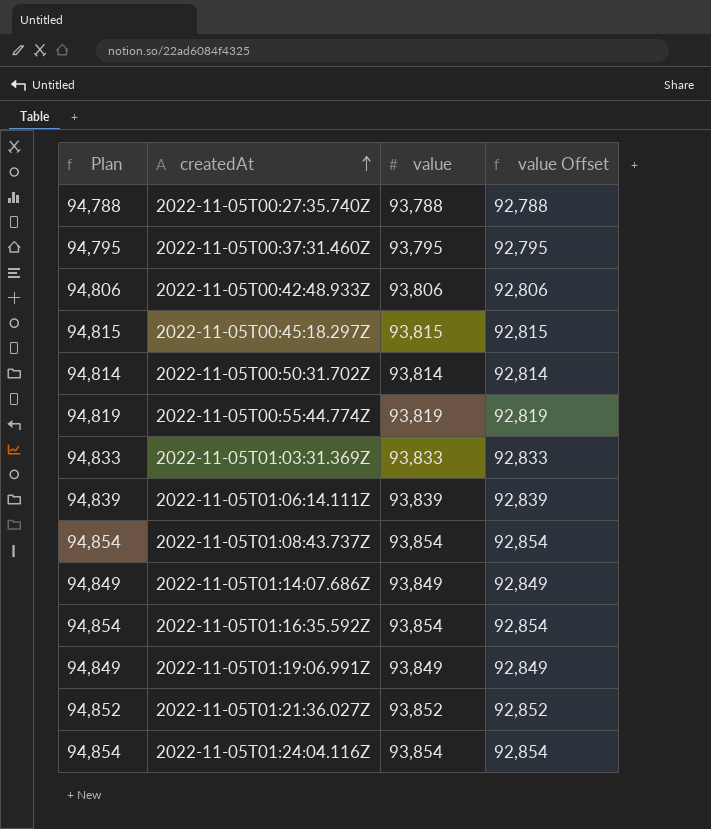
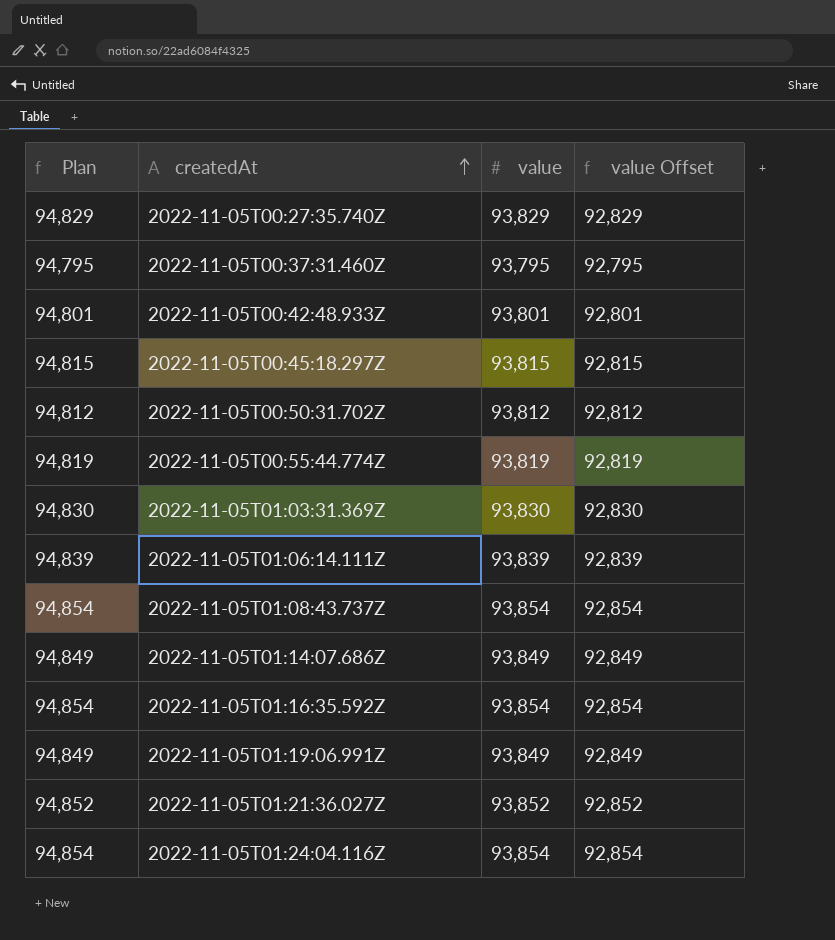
2022-11-05T00:27:35.740Z | Plan: 94,788 -> 94,829
2022-11-05T00:27:35.740Z | value: 93,788 -> 93,829
2022-11-05T00:27:35.740Z | value Offset: 92,788 -> 92,829
2022-11-05T00:42:48.933Z | Plan: 94,806 -> 94,801
2022-11-05T00:42:48.933Z | value: 93,806 -> 93,801
2022-11-05T00:42:48.933Z | value Offset: 92,806 -> 92,801
2022-11-05T00:50:31.702Z | Plan: 94,814 -> 94,812
2022-11-05T00:50:31.702Z | value: 93,814 -> 93,812
2022-11-05T00:50:31.702Z | value Offset: 92,814 -> 92,812
2022-11-05T01:03:31.369Z | Plan: 94,833 -> 94,830
2022-11-05T01:03:31.369Z | value: 93,833 -> 93,830
2022-11-05T01:03:31.369Z | value Offset: 92,833 -> 92,830

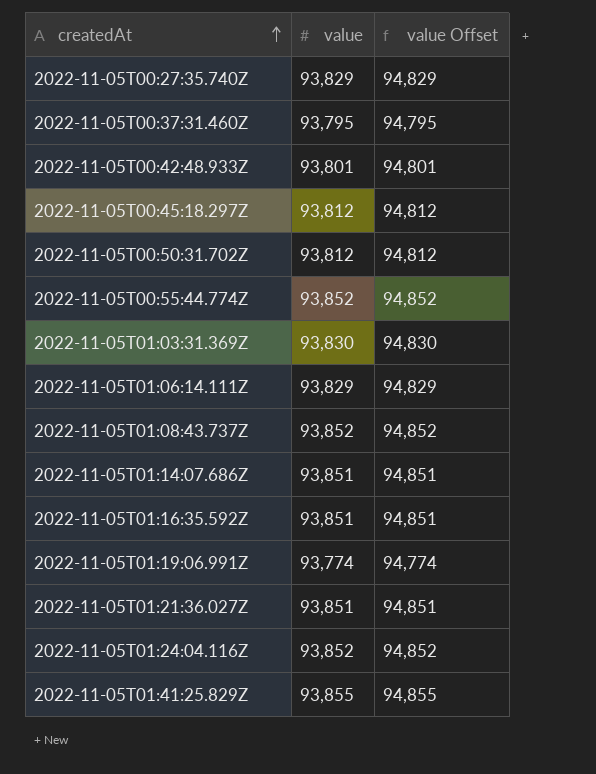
column Plan | formula: [value] + 1000 -> none
column value Offset | formula: [value] - 1000 -> [value] + 1000
2022-11-05T00:45:18.297Z | value: 93,815 -> 93,812
2022-11-05T00:55:44.774Z | value: 93,819 -> 93,852
2022-11-05T01:06:14.111Z | value: 93,839 -> 93,829
2022-11-05T01:08:43.737Z | value: 93,854 -> 93,852
2022-11-05T01:14:07.686Z | value: 93,849 -> 93,851
2022-11-05T01:16:35.592Z | value: 93,854 -> 93,851
2022-11-05T01:19:06.991Z | value: 93,849 -> 93,774
2022-11-05T01:21:36.027Z | value: 93,852 -> 93,851
2022-11-05T01:24:04.116Z | value: 93,854 -> 93,852
row 2022-11-05T01:41:25.829Z: none -> 93,855 | 94,855

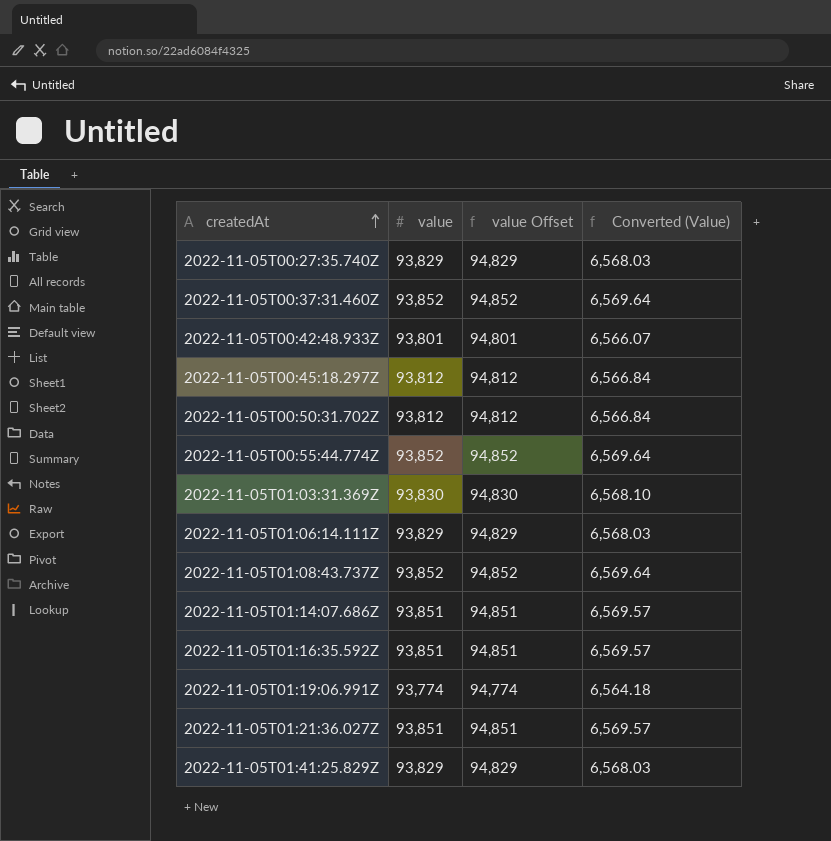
column Converted (Value) | formula: none -> [value] * 0.07
row 2022-11-05T01:24:04.116Z: 93,852 | 94,852 -> none
2022-11-05T00:37:31.460Z | value: 93,795 -> 93,852
2022-11-05T00:37:31.460Z | value Offset: 94,795 -> 94,852
2022-11-05T01:41:25.829Z | value: 93,855 -> 93,829
2022-11-05T01:41:25.829Z | value Offset: 94,855 -> 94,829

